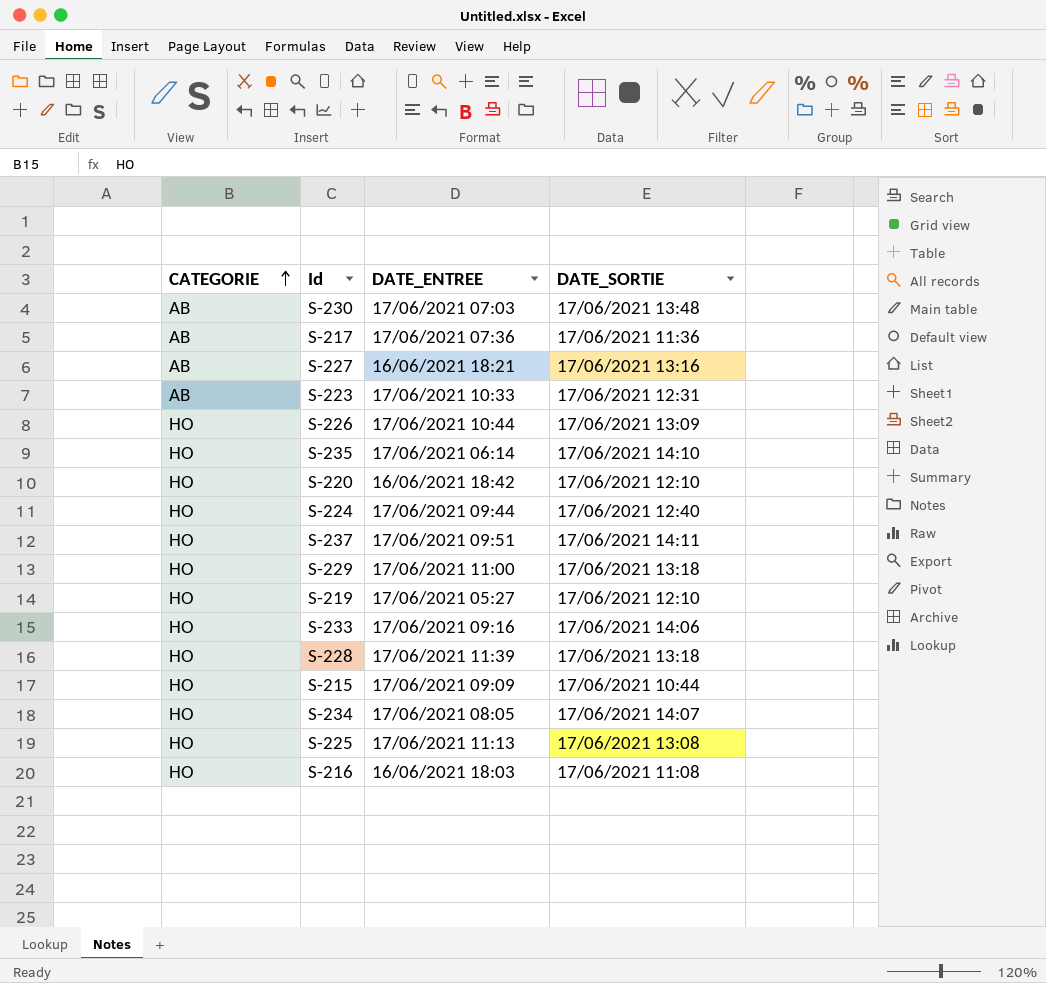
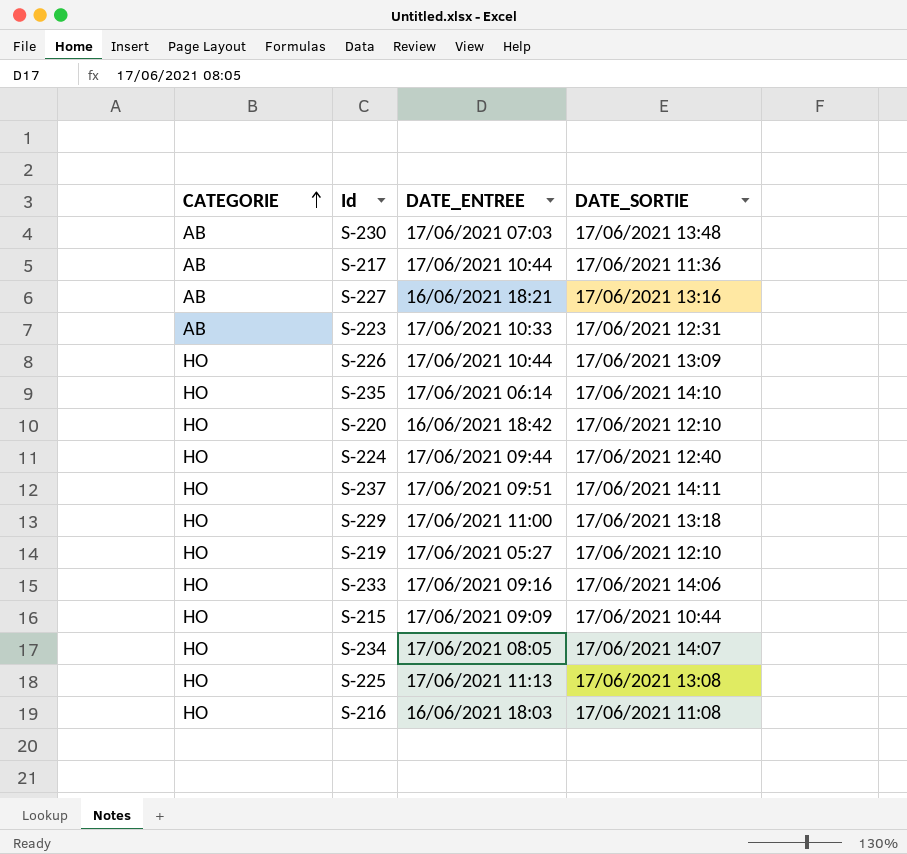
row S-228: HO | 17/06/2021 11:39 | 17/06/2021 13:18 -> none
S-217 | DATE_ENTREE: 17/06/2021 07:36 -> 17/06/2021 10:44

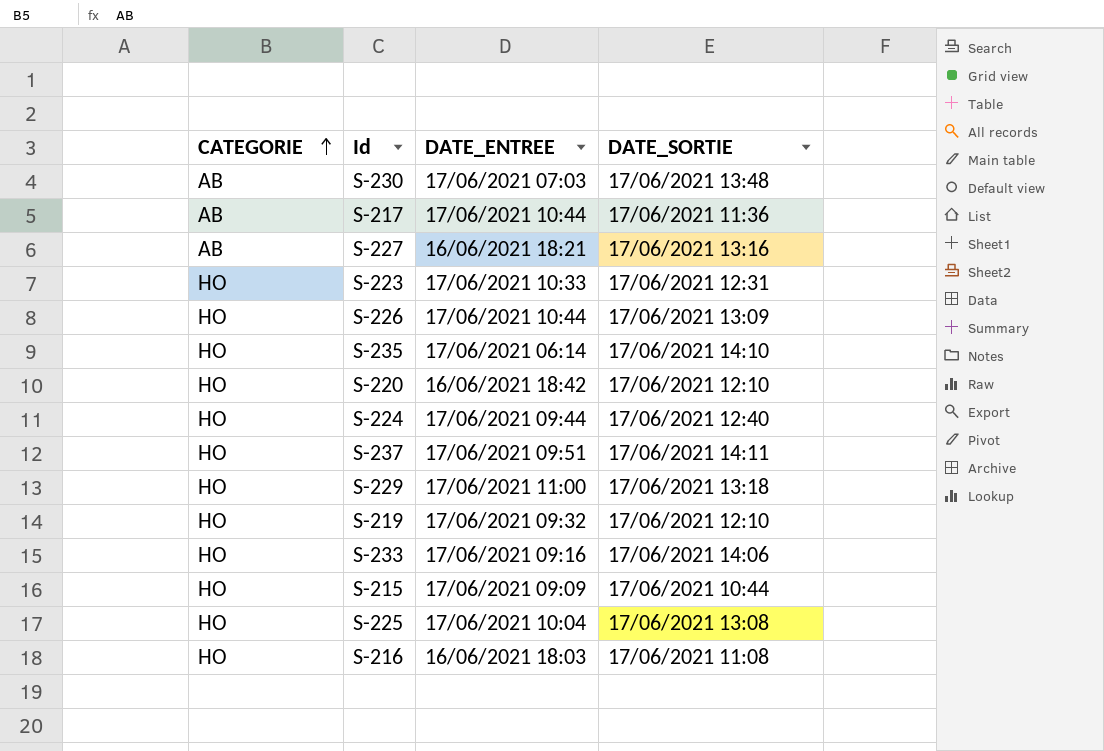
row S-234: HO | 17/06/2021 08:05 | 17/06/2021 14:07 -> none
S-223 | CATEGORIE: AB -> HO
S-219 | DATE_ENTREE: 17/06/2021 05:27 -> 17/06/2021 09:32
S-225 | DATE_ENTREE: 17/06/2021 11:13 -> 17/06/2021 10:04

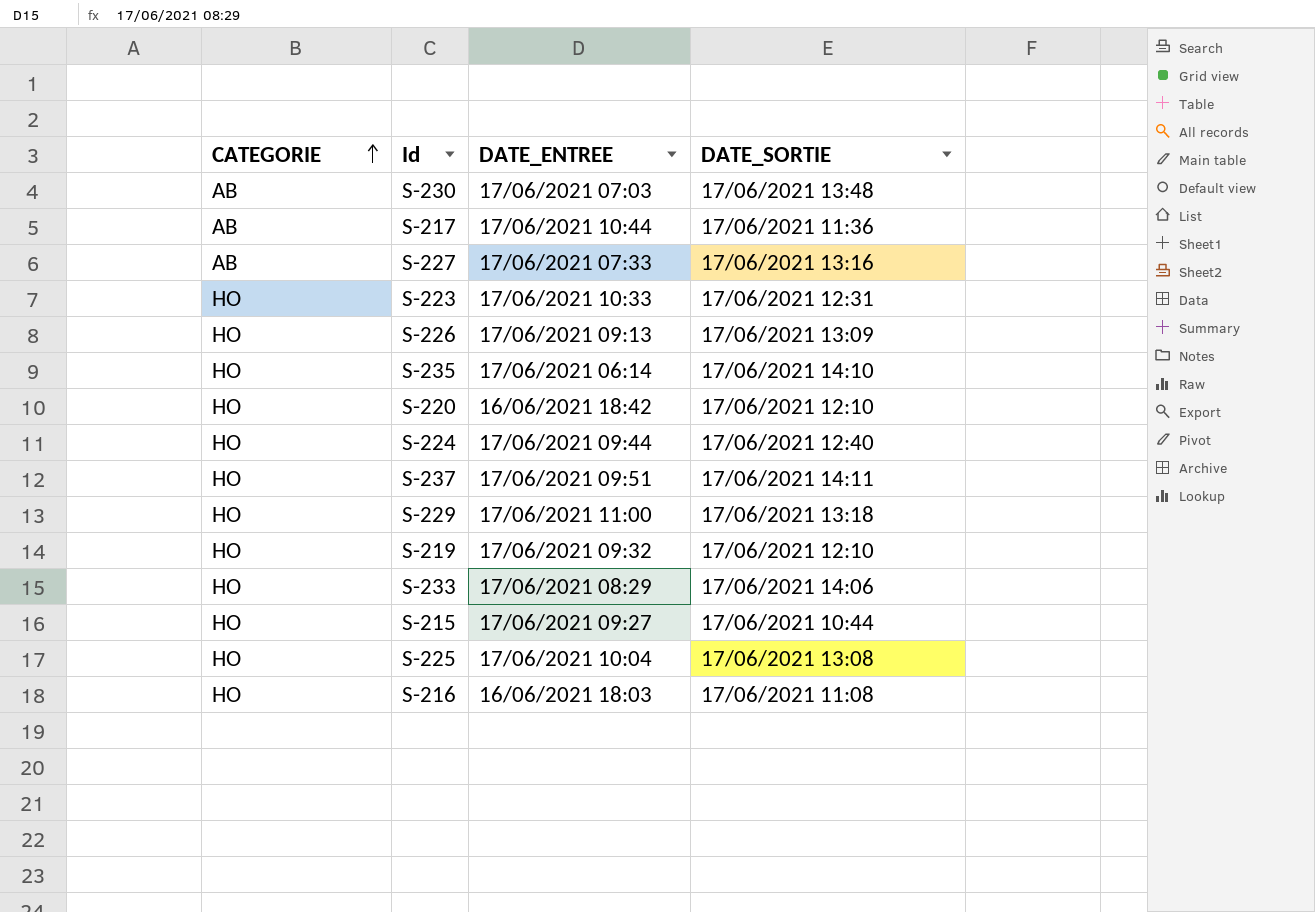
S-227 | DATE_ENTREE: 16/06/2021 18:21 -> 17/06/2021 07:33
S-226 | DATE_ENTREE: 17/06/2021 10:44 -> 17/06/2021 09:13
S-233 | DATE_ENTREE: 17/06/2021 09:16 -> 17/06/2021 08:29
S-215 | DATE_ENTREE: 17/06/2021 09:09 -> 17/06/2021 09:27

